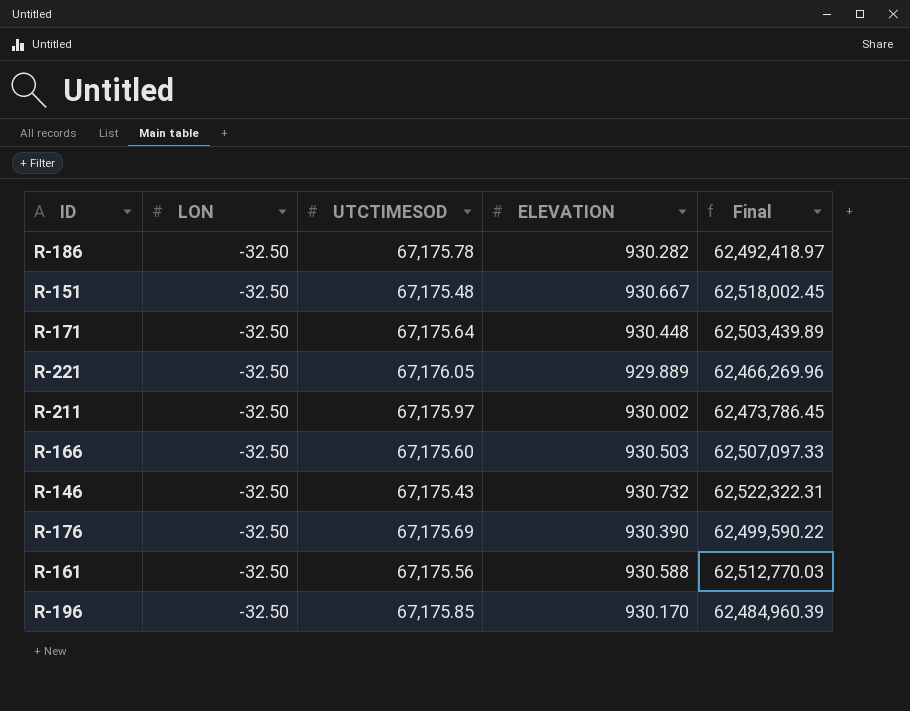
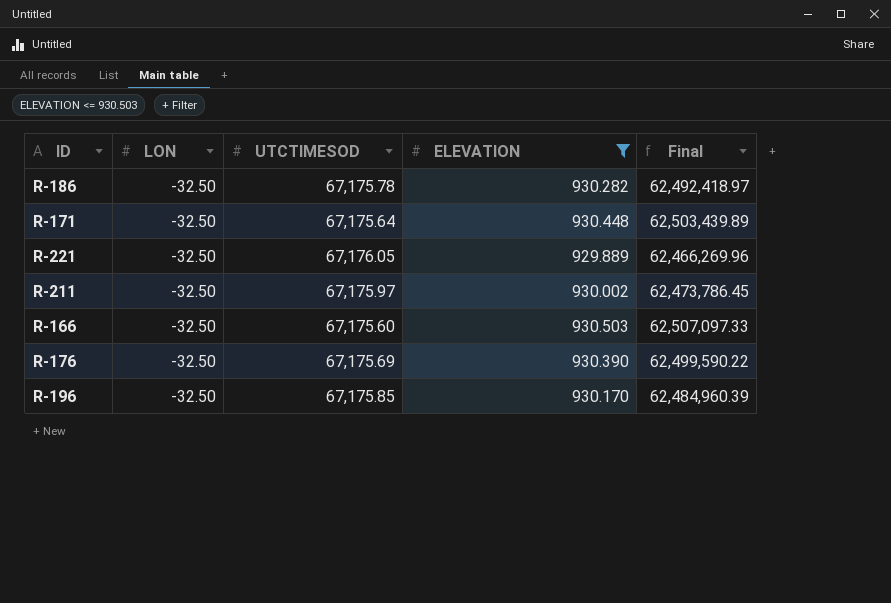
filter: none -> ELEVATION <= 930.503

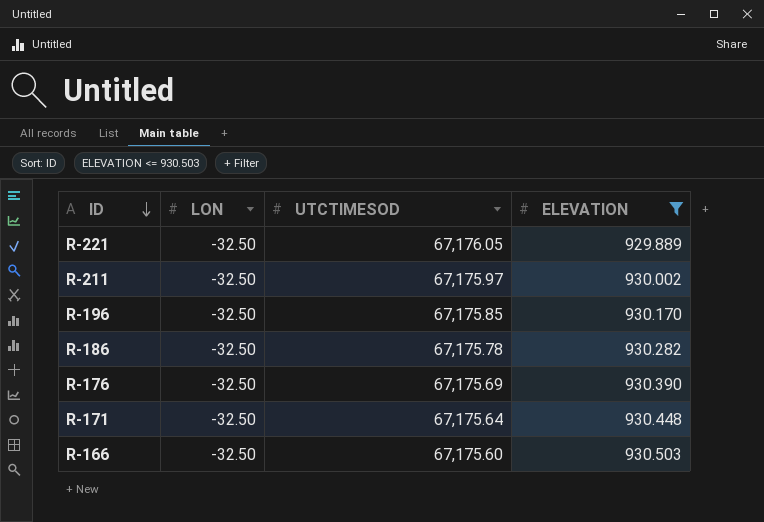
row order: none -> ID descending
column Final | formula: [UTCTIMESOD] * [ELEVATION] -> none

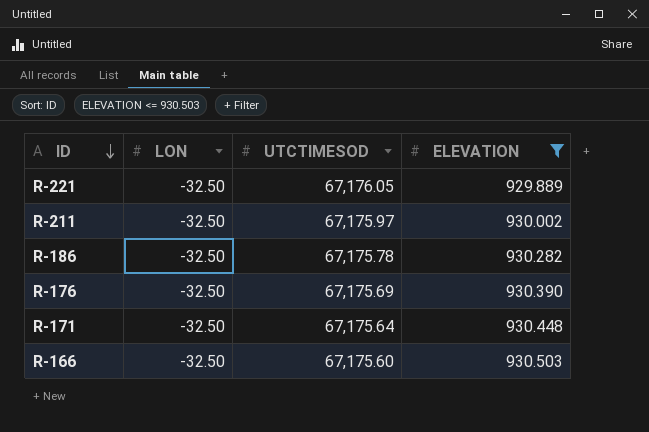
row R-196: -32.50 | 67,175.85 | 930.170 -> none

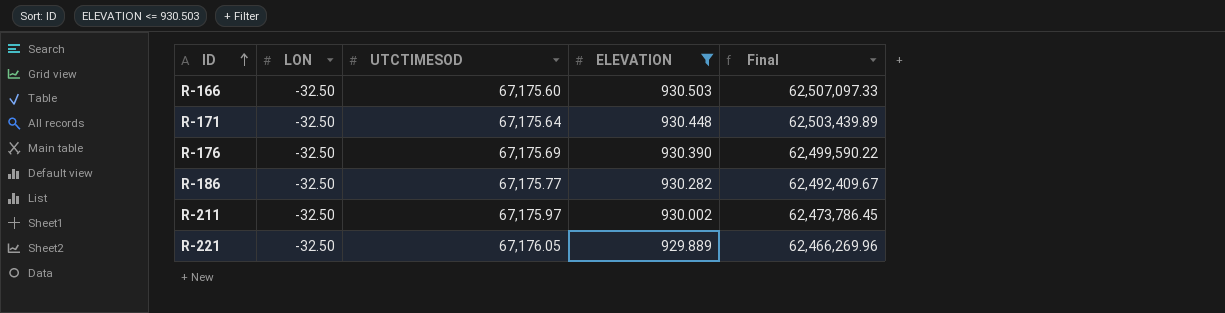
row order: ID descending -> ID ascending
column Final | formula: none -> [UTCTIMESOD] * [ELEVATION]
R-186 | UTCTIMESOD: 67,175.78 -> 67,175.77

